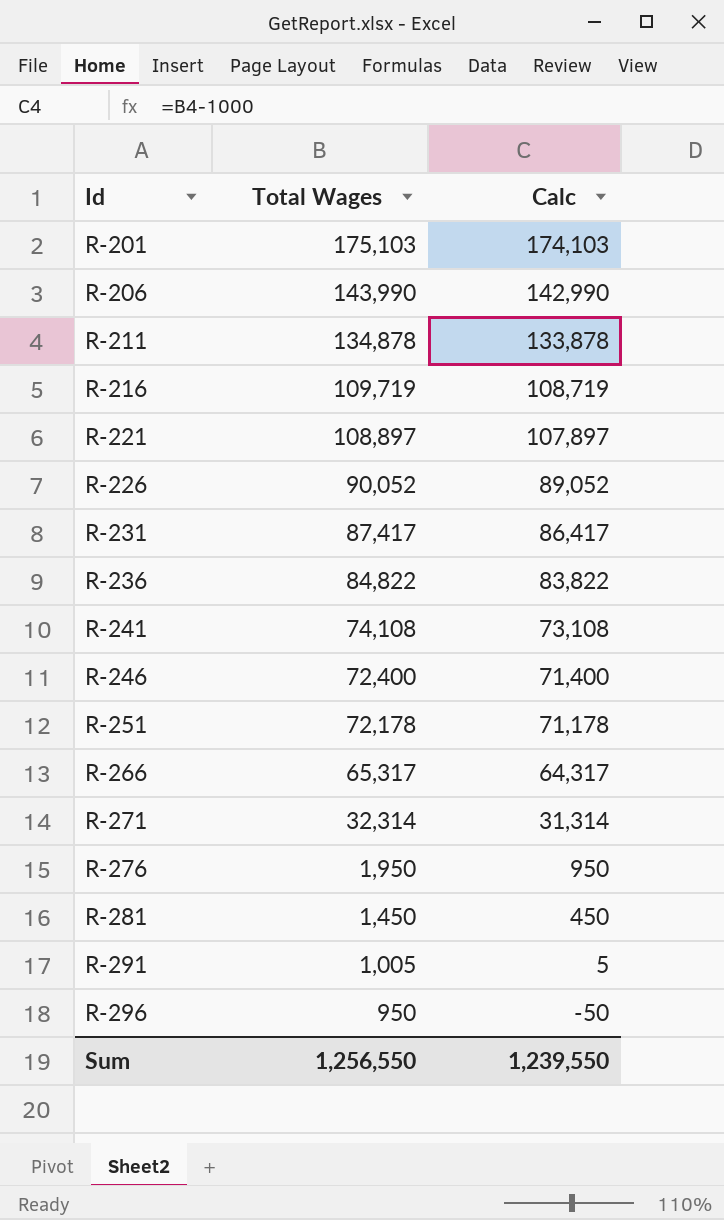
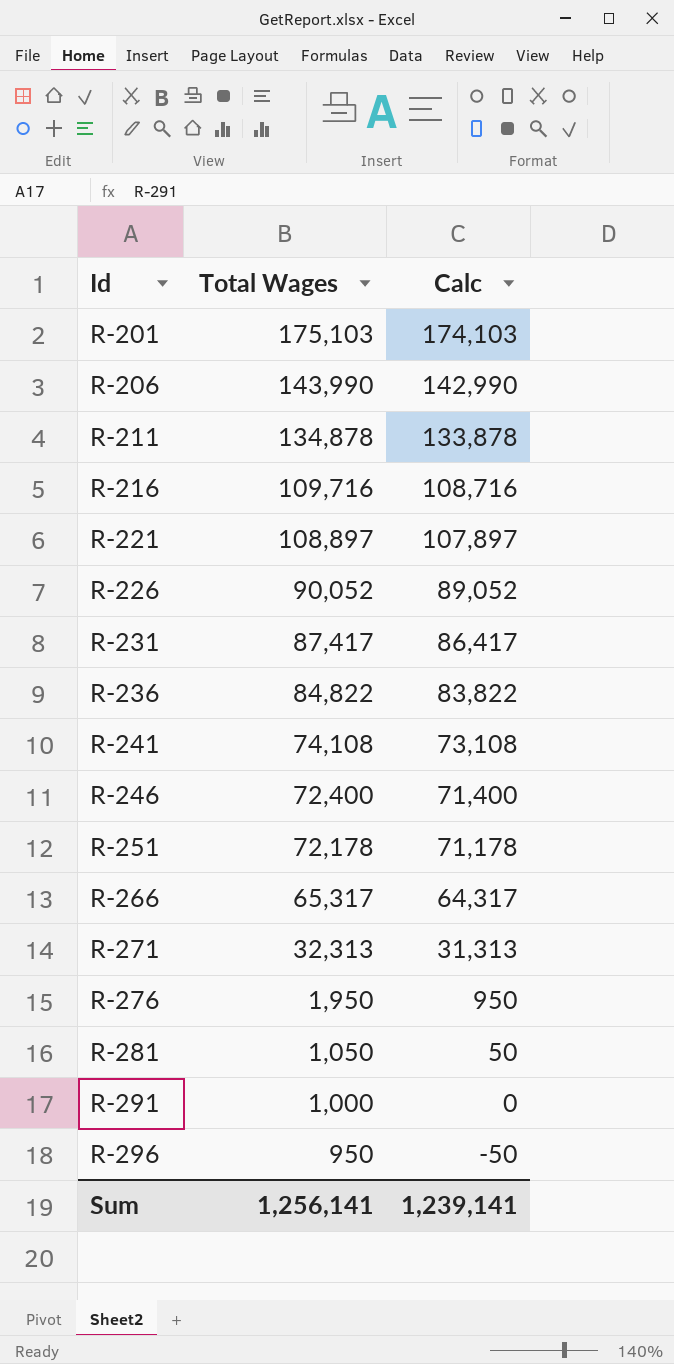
R-216 | Total Wages: 109,719 -> 109,716
R-216 | Calc: 108,719 -> 108,716
R-271 | Total Wages: 32,314 -> 32,313
R-271 | Calc: 31,314 -> 31,313
R-281 | Total Wages: 1,450 -> 1,050
R-281 | Calc: 450 -> 50
R-291 | Total Wages: 1,005 -> 1,000
R-291 | Calc: 5 -> 0
Sum | Total Wages: 1,256,550 -> 1,256,141
Sum | Calc: 1,239,550 -> 1,239,141

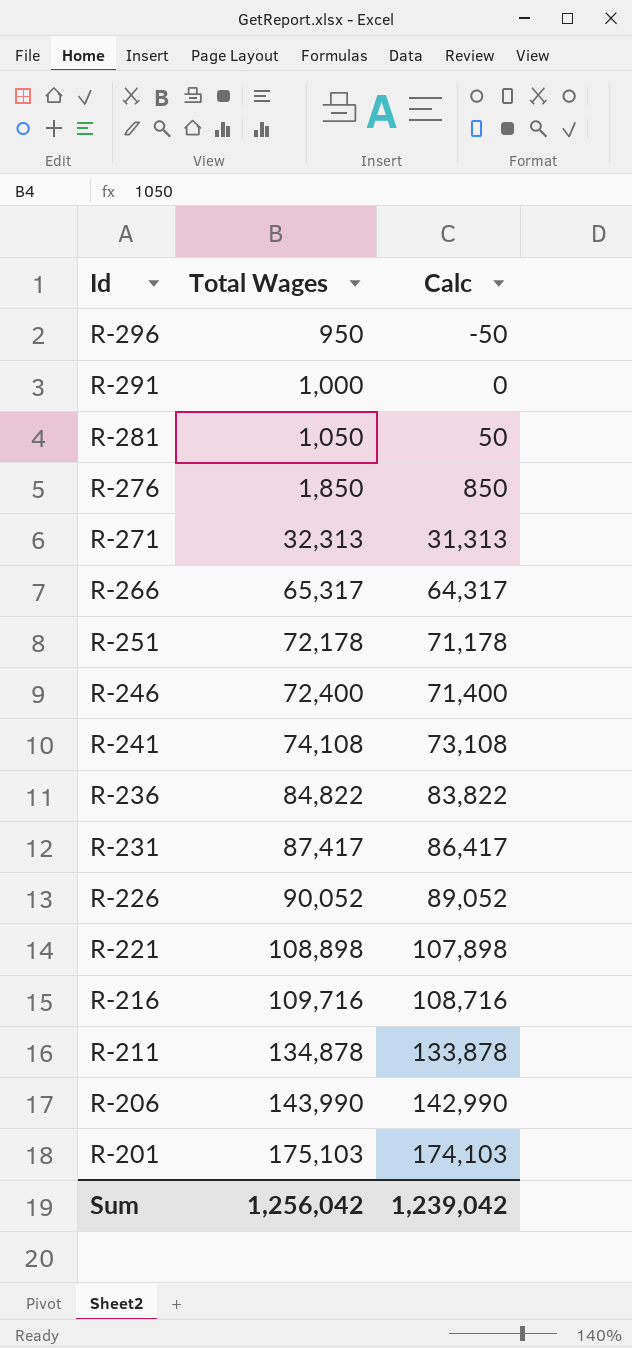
row order: Id ascending -> Id descending
R-276 | Total Wages: 1,950 -> 1,850
R-276 | Calc: 950 -> 850
R-221 | Total Wages: 108,897 -> 108,898
R-221 | Calc: 107,897 -> 107,898
Sum | Total Wages: 1,256,141 -> 1,256,042
Sum | Calc: 1,239,141 -> 1,239,042

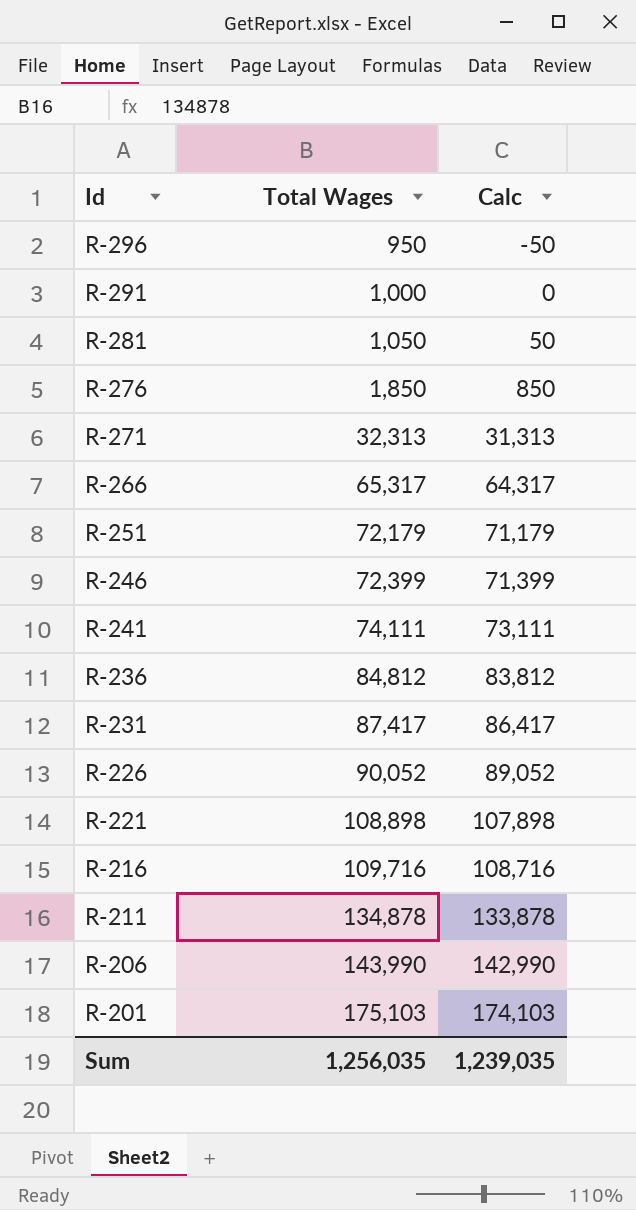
R-251 | Total Wages: 72,178 -> 72,179
R-251 | Calc: 71,178 -> 71,179
R-246 | Total Wages: 72,400 -> 72,399
R-246 | Calc: 71,400 -> 71,399
R-241 | Total Wages: 74,108 -> 74,111
R-241 | Calc: 73,108 -> 73,111
R-236 | Total Wages: 84,822 -> 84,812
R-236 | Calc: 83,822 -> 83,812
Sum | Total Wages: 1,256,042 -> 1,256,035
Sum | Calc: 1,239,042 -> 1,239,035

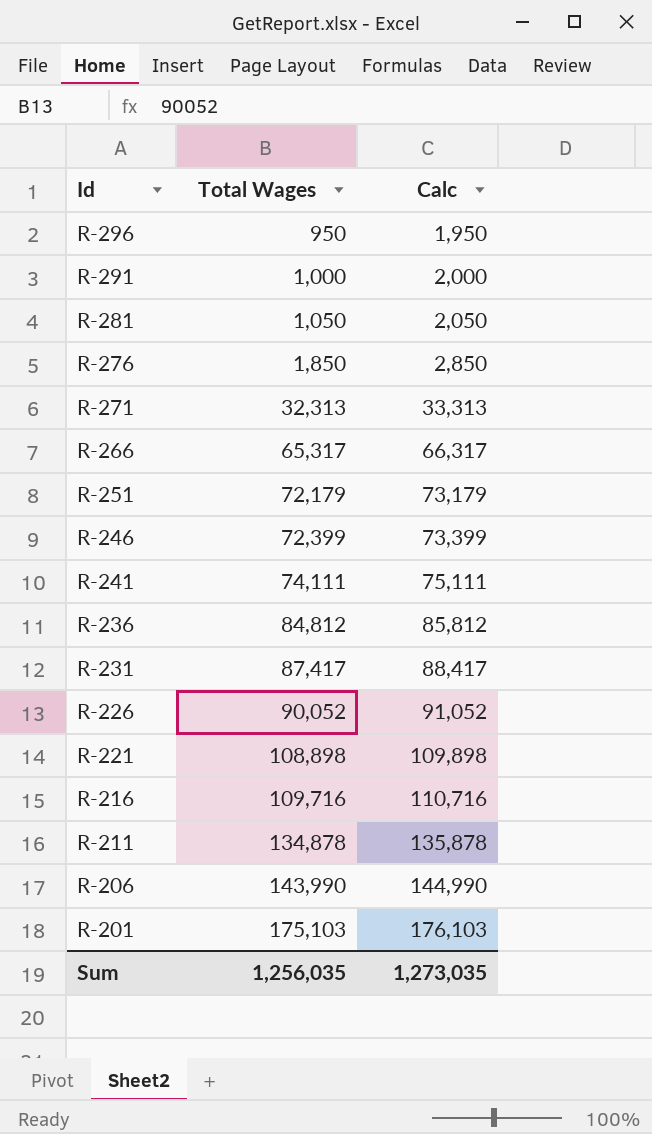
column Calc | formula: [Total Wages] - 1000 -> [Total Wages] + 1000
Sum | Calc: 1,239,035 -> 1,273,035

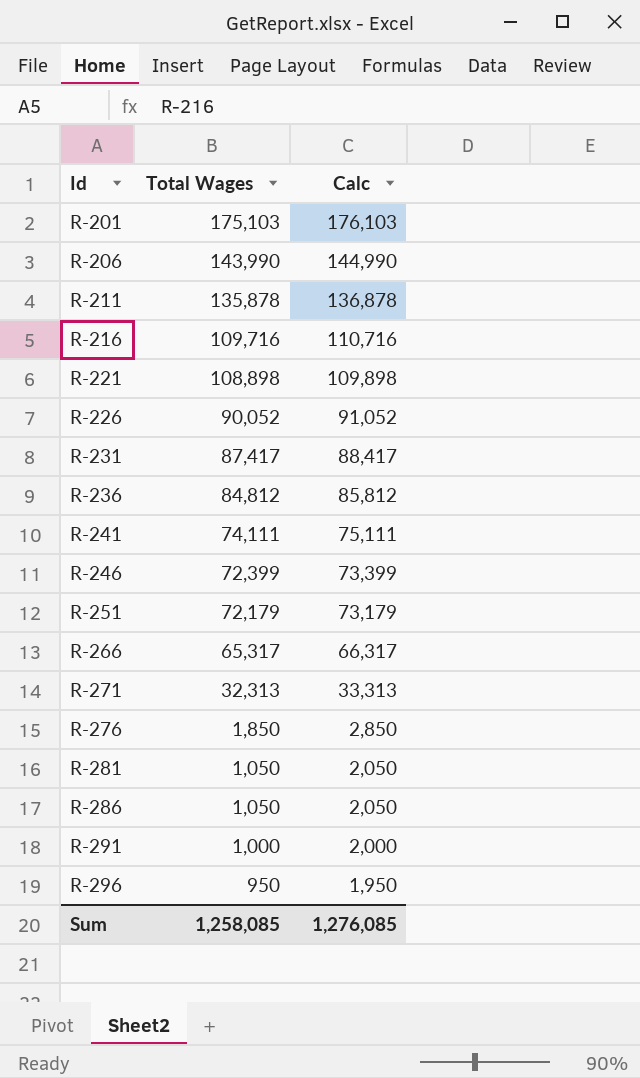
row order: Id descending -> Id ascending
R-211 | Total Wages: 134,878 -> 135,878
R-211 | Calc: 135,878 -> 136,878
row R-286: none -> 1,050 | 2,050
Sum | Total Wages: 1,256,035 -> 1,258,085
Sum | Calc: 1,273,035 -> 1,276,085

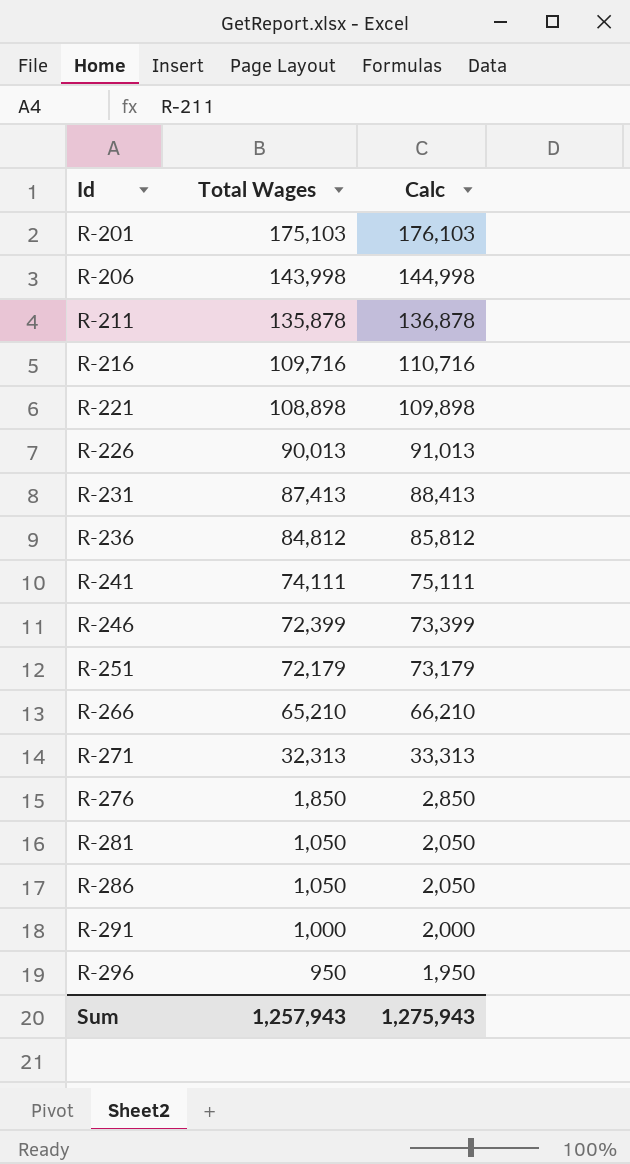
R-206 | Total Wages: 143,990 -> 143,998
R-206 | Calc: 144,990 -> 144,998
R-226 | Total Wages: 90,052 -> 90,013
R-226 | Calc: 91,052 -> 91,013
R-231 | Total Wages: 87,417 -> 87,413
R-231 | Calc: 88,417 -> 88,413
R-266 | Total Wages: 65,317 -> 65,210
R-266 | Calc: 66,317 -> 66,210
Sum | Total Wages: 1,258,085 -> 1,257,943
Sum | Calc: 1,276,085 -> 1,275,943

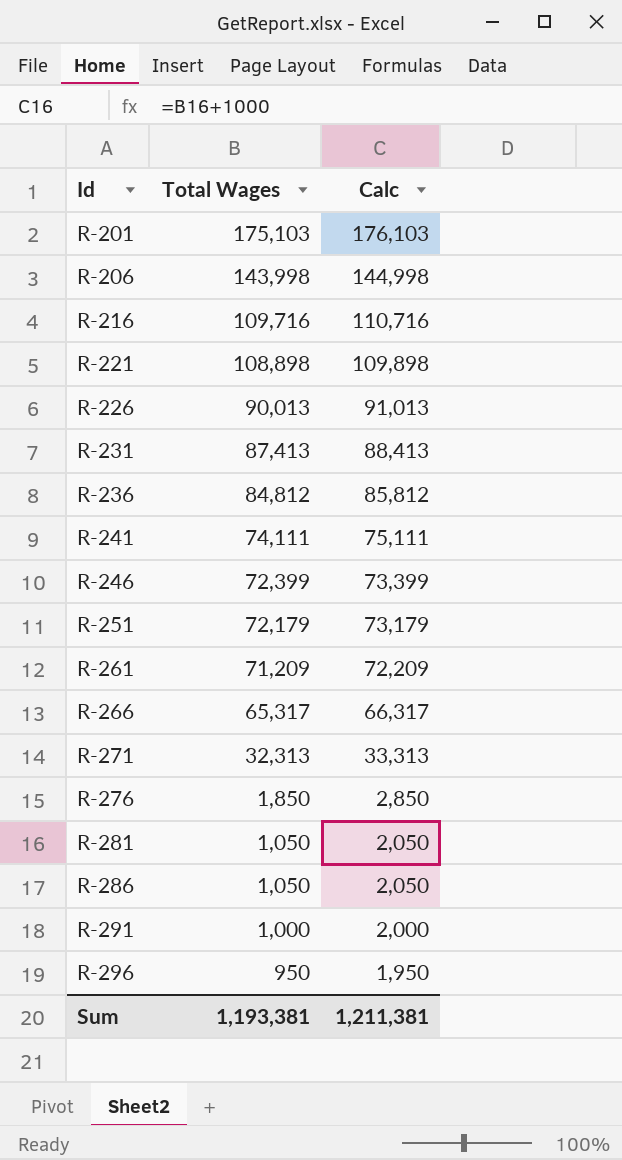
row R-211: 135,878 | 136,878 -> none
row R-261: none -> 71,209 | 72,209
R-266 | Total Wages: 65,210 -> 65,317
R-266 | Calc: 66,210 -> 66,317
Sum | Total Wages: 1,257,943 -> 1,193,381
Sum | Calc: 1,275,943 -> 1,211,381

